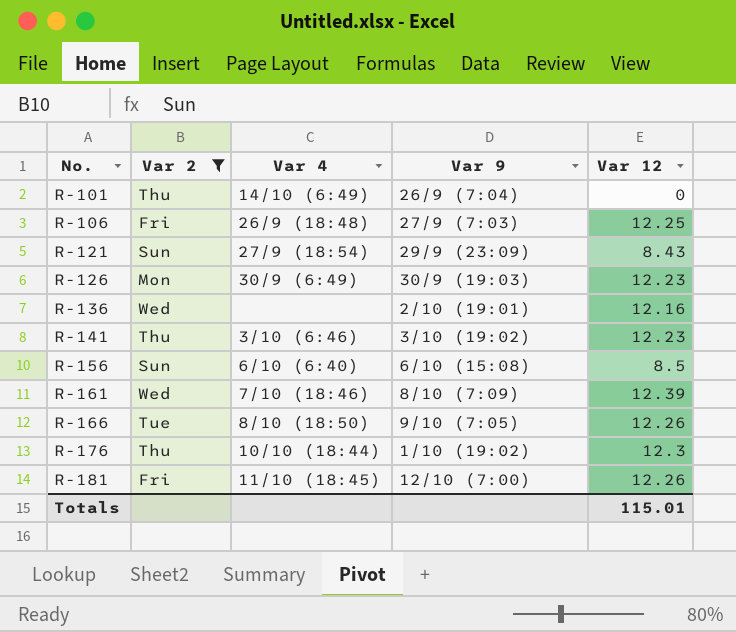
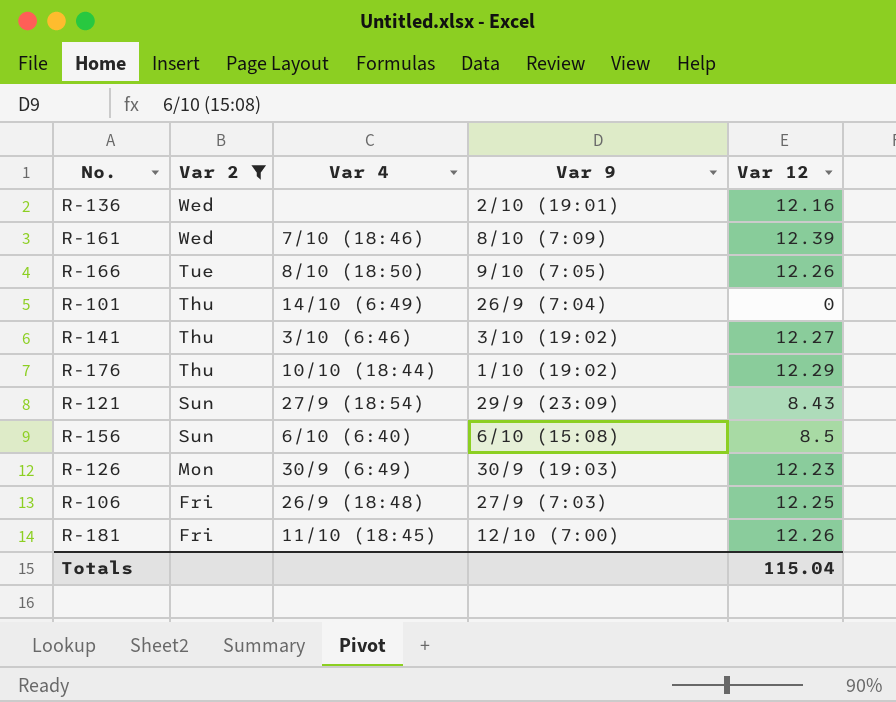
row order: No. ascending -> Var 2 descending
R-141 | Var 12: 12.23 -> 12.27
R-176 | Var 12: 12.3 -> 12.29
Totals | Var 12: 115.01 -> 115.04

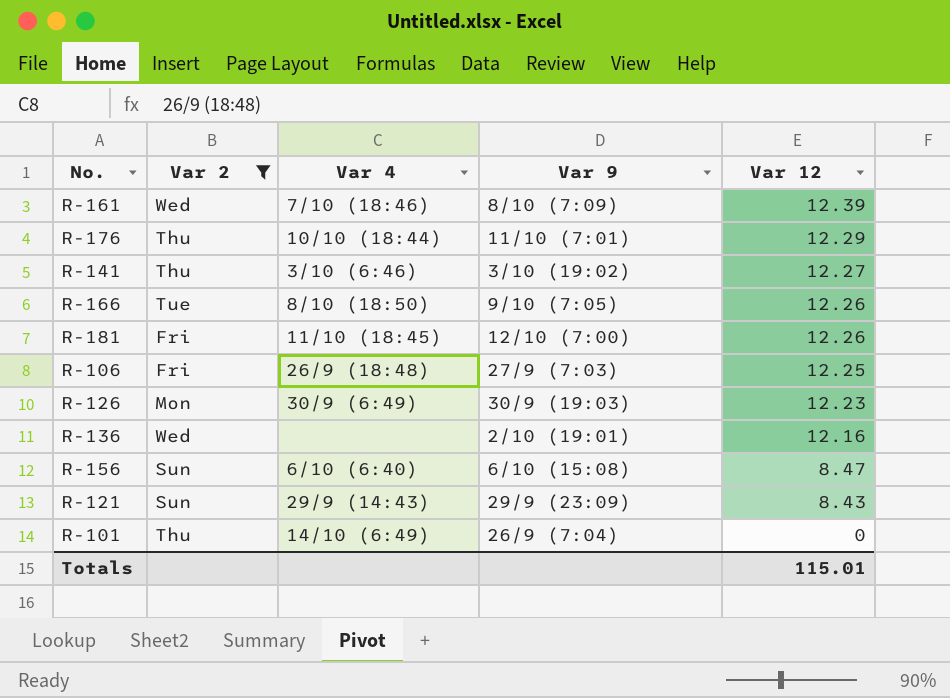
row order: Var 2 descending -> Var 12 descending
R-176 | Var 9: 1/10 (19:02) -> 11/10 (7:01)
R-156 | Var 12: 8.5 -> 8.47
R-121 | Var 4: 27/9 (18:54) -> 29/9 (14:43)
Totals | Var 12: 115.04 -> 115.01

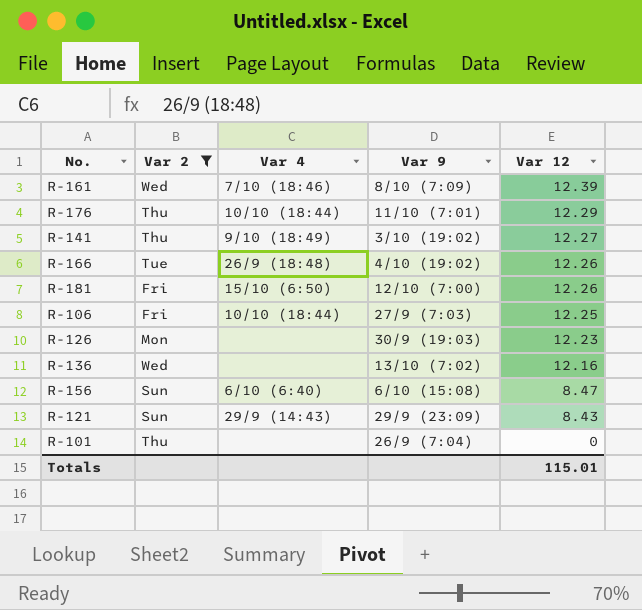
R-141 | Var 4: 3/10 (6:46) -> 9/10 (18:49)
R-166 | Var 4: 8/10 (18:50) -> 26/9 (18:48)
R-166 | Var 9: 9/10 (7:05) -> 4/10 (19:02)
R-181 | Var 4: 11/10 (18:45) -> 15/10 (6:50)
R-106 | Var 4: 26/9 (18:48) -> 10/10 (18:44)
R-126 | Var 4: 30/9 (6:49) -> none
R-136 | Var 9: 2/10 (19:01) -> 13/10 (7:02)
R-101 | Var 4: 14/10 (6:49) -> none

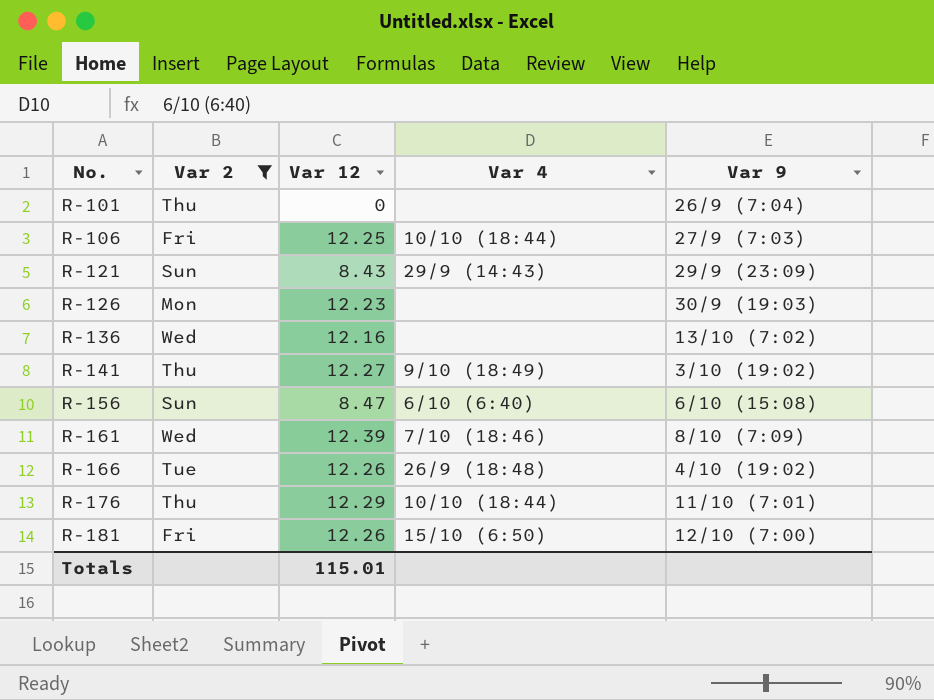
row order: Var 12 descending -> No. ascending
column Var 12 | position: 5 -> 3

